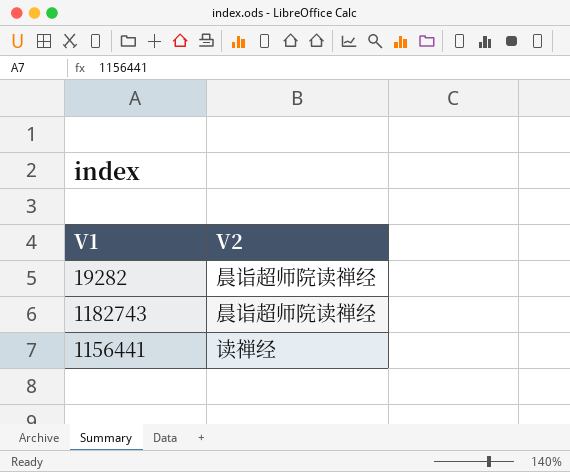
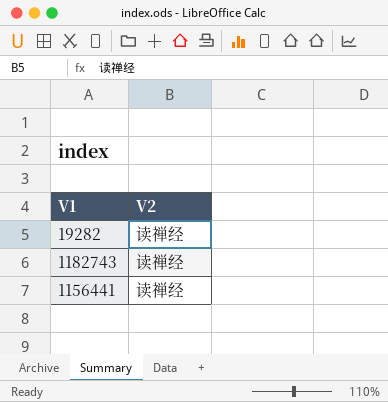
19282 | V2: 晨诣超师院读禅经 -> 读禅经
1182743 | V2: 晨诣超师院读禅经 -> 读禅经

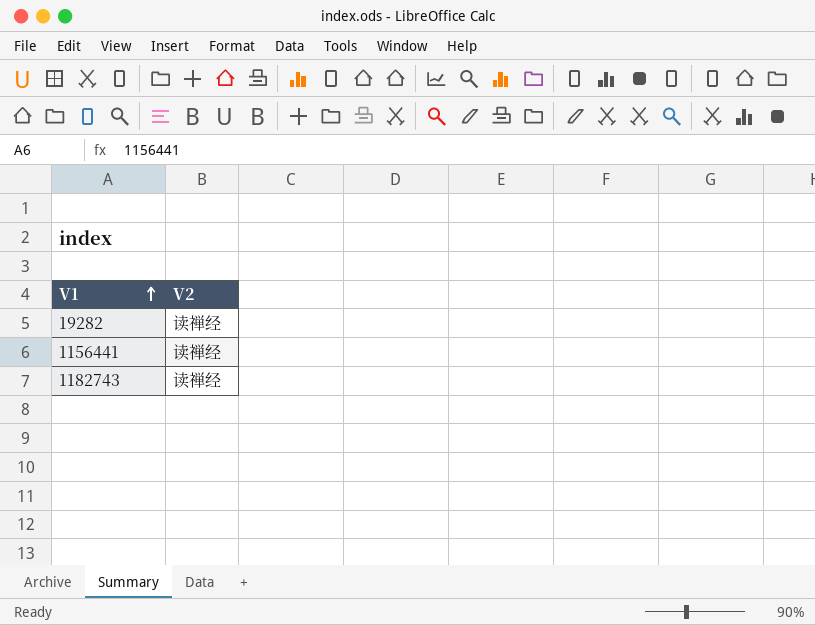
row order: none -> V1 ascending

